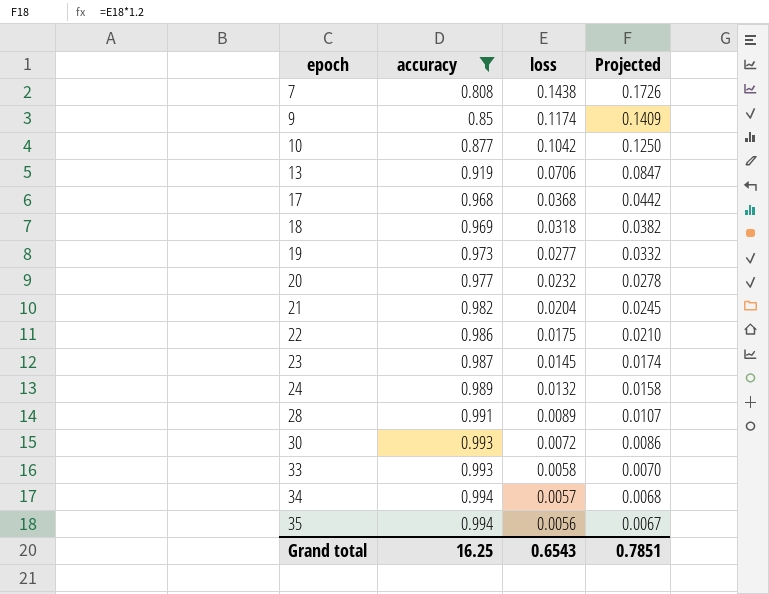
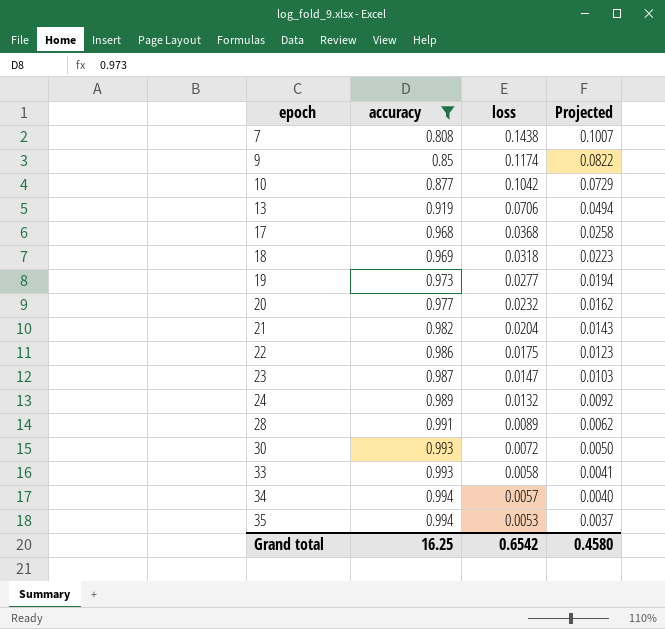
column Projected | formula: [loss] * 1.2 -> [loss] * 0.7
23 | loss: 0.0145 -> 0.0147
35 | loss: 0.0056 -> 0.0053
Grand total | loss: 0.6543 -> 0.6542
Grand total | Projected: 0.7851 -> 0.4580

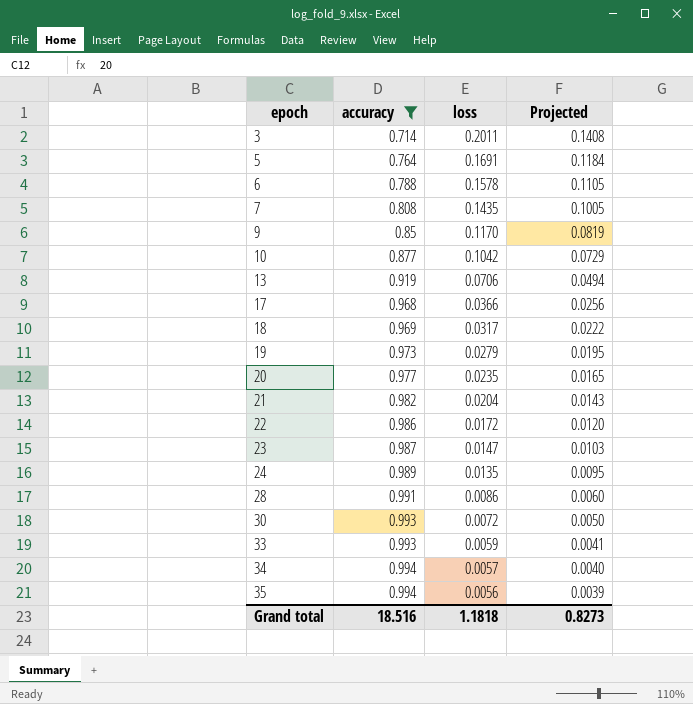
row 3: none -> 0.714 | 0.2011 | 0.1408
row 5: none -> 0.764 | 0.1691 | 0.1184
row 6: none -> 0.788 | 0.1578 | 0.1105
7 | loss: 0.1438 -> 0.1435
7 | Projected: 0.1007 -> 0.1005
9 | loss: 0.1174 -> 0.1170
9 | Projected: 0.0822 -> 0.0819
17 | loss: 0.0368 -> 0.0366
17 | Projected: 0.0258 -> 0.0256
18 | loss: 0.0318 -> 0.0317
18 | Projected: 0.0223 -> 0.0222
19 | loss: 0.0277 -> 0.0279
19 | Projected: 0.0194 -> 0.0195
20 | loss: 0.0232 -> 0.0235
20 | Projected: 0.0162 -> 0.0165
22 | loss: 0.0175 -> 0.0172
22 | Projected: 0.0123 -> 0.0120
24 | loss: 0.0132 -> 0.0135
24 | Projected: 0.0092 -> 0.0095
28 | loss: 0.0089 -> 0.0086
28 | Projected: 0.0062 -> 0.0060
33 | loss: 0.0058 -> 0.0059
35 | loss: 0.0053 -> 0.0056
35 | Projected: 0.0037 -> 0.0039
Grand total | accuracy: 16.25 -> 18.516
Grand total | loss: 0.6542 -> 1.1818
Grand total | Projected: 0.4580 -> 0.8273

